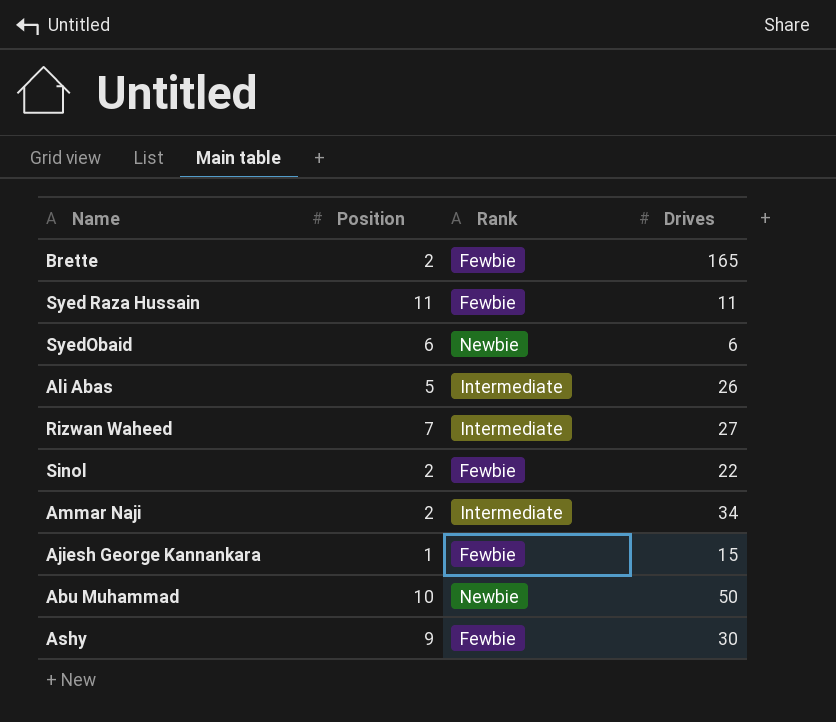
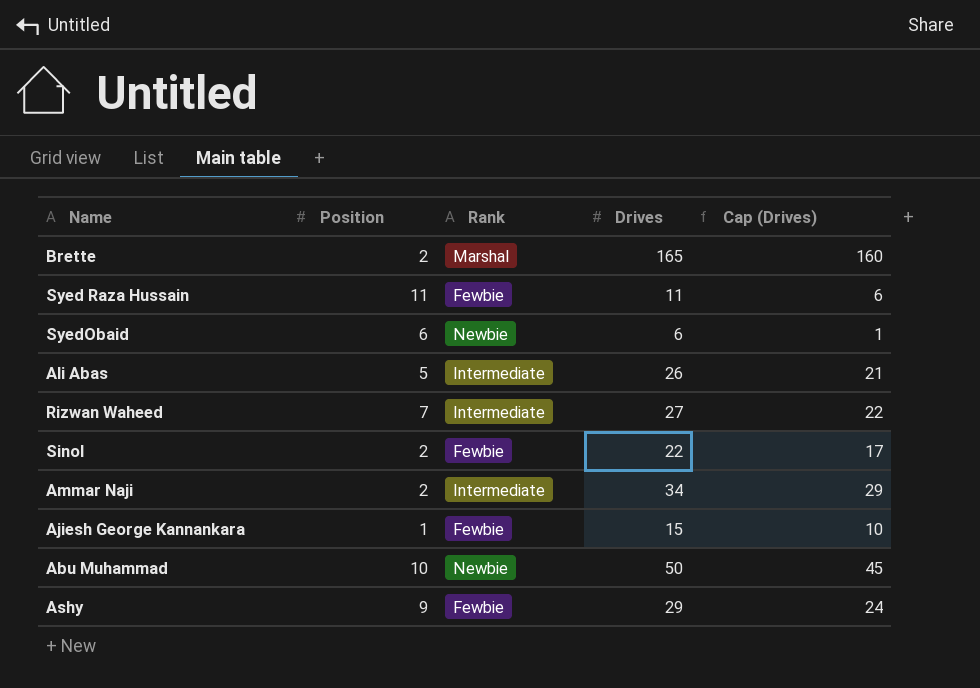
column Cap (Drives) | formula: none -> [Drives] - 5
Brette | Rank: Fewbie -> Marshal
Ashy | Drives: 30 -> 29

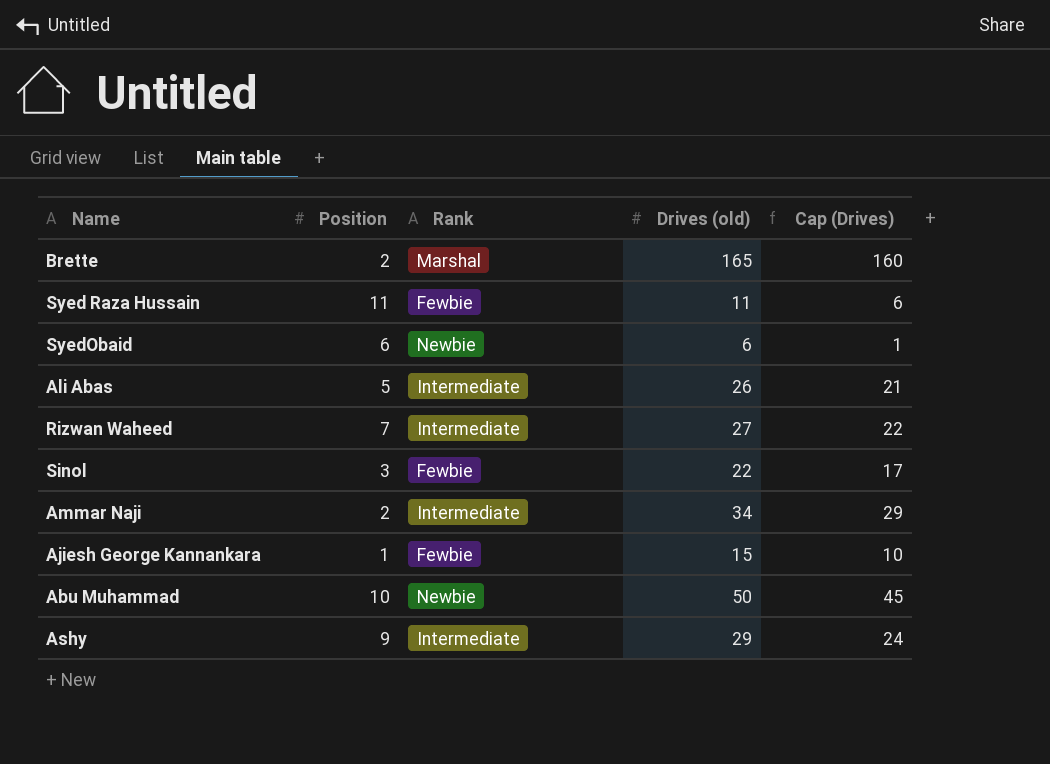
column name: Drives -> Drives (old)
Sinol | Position: 2 -> 3
Ashy | Rank: Fewbie -> Intermediate

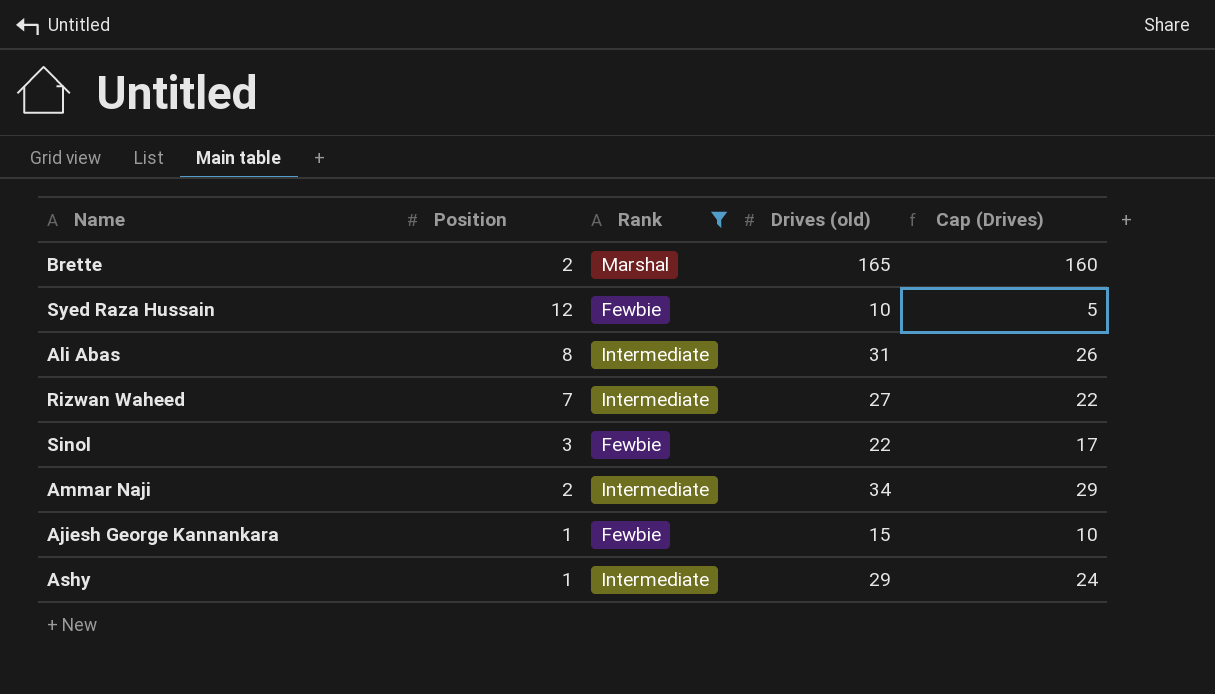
filter: none -> Rank != Newbie
Syed Raza Hussain | Position: 11 -> 12
Syed Raza Hussain | Drives (old): 11 -> 10
Syed Raza Hussain | Cap (Drives): 6 -> 5
Ali Abas | Position: 5 -> 8
Ali Abas | Drives (old): 26 -> 31
Ali Abas | Cap (Drives): 21 -> 26
Ashy | Position: 9 -> 1

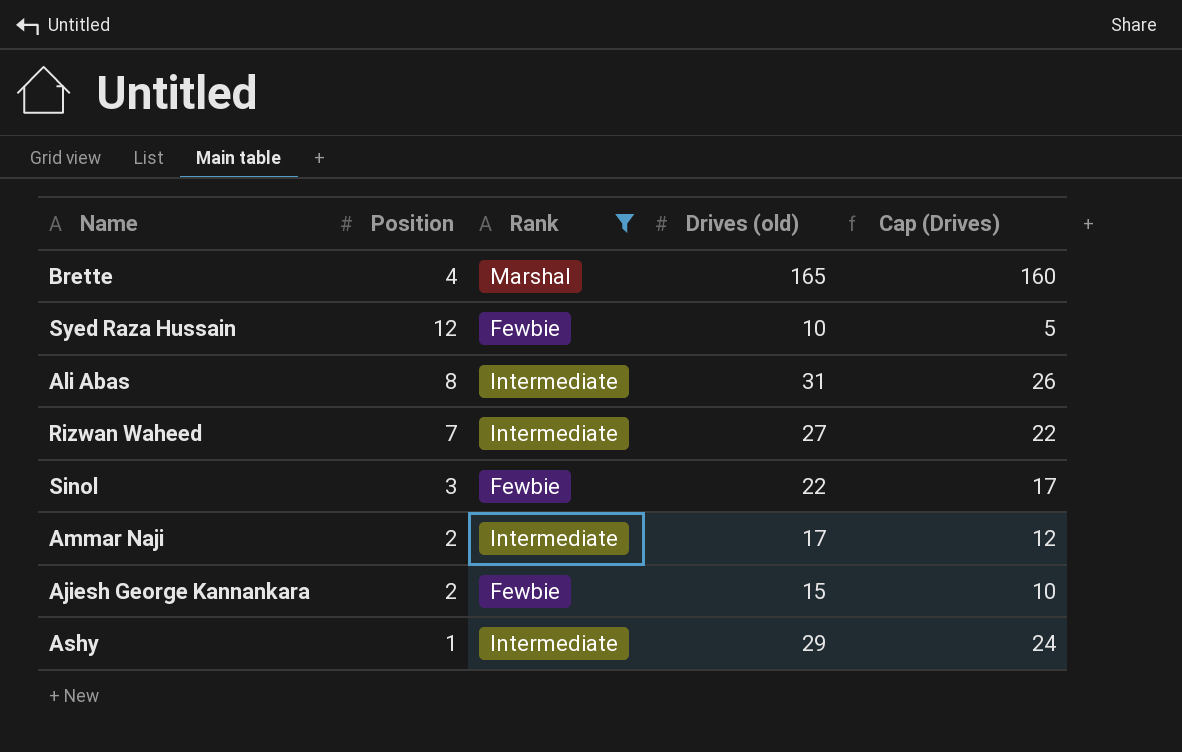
Brette | Position: 2 -> 4
Ammar Naji | Drives (old): 34 -> 17
Ammar Naji | Cap (Drives): 29 -> 12
Ajiesh George Kannankara | Position: 1 -> 2

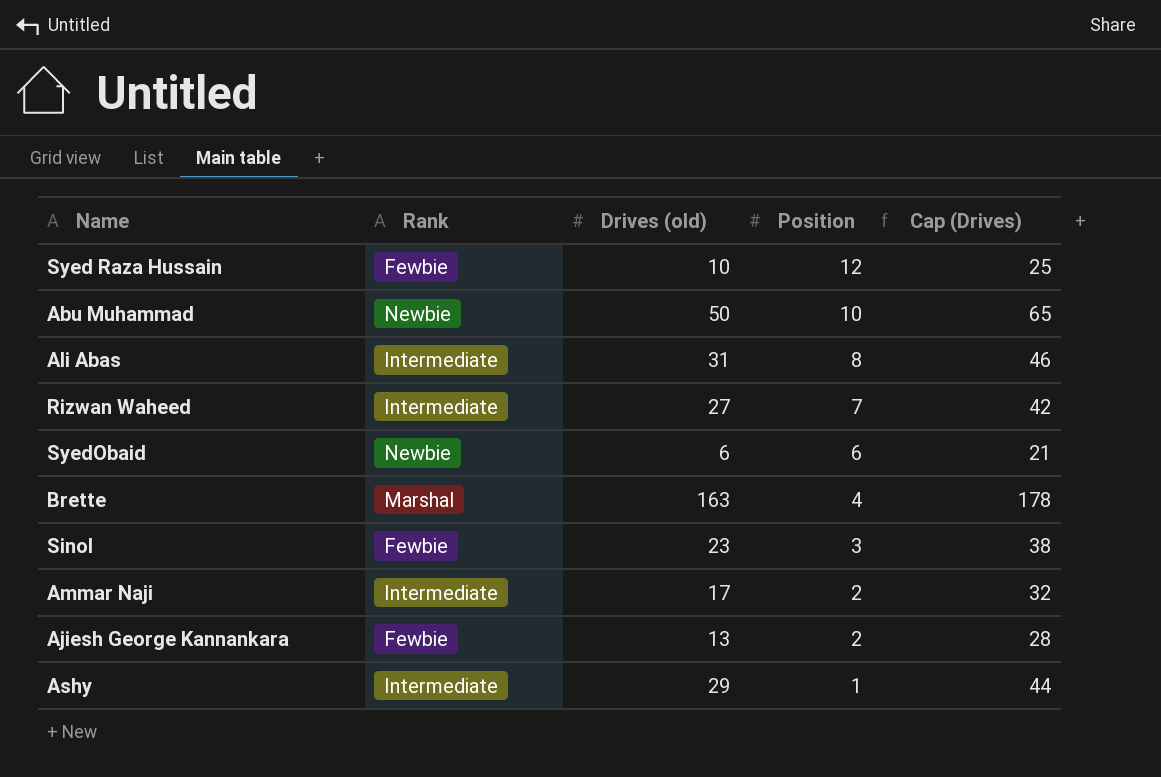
filter: Rank != Newbie -> none
row order: none -> Position descending
column Position | position: 2 -> 4
column Cap (Drives) | formula: [Drives (old)] - 5 -> [Drives (old)] + 15
Brette | Drives (old): 165 -> 163
Sinol | Drives (old): 22 -> 23
Ajiesh George Kannankara | Drives (old): 15 -> 13

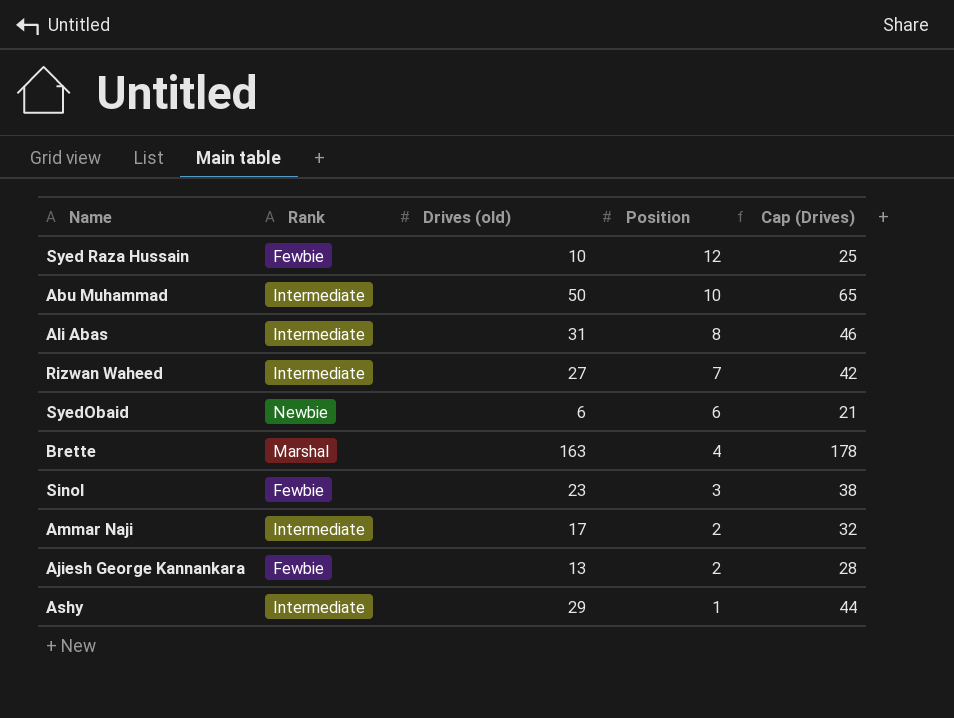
Abu Muhammad | Rank: Newbie -> Intermediate

